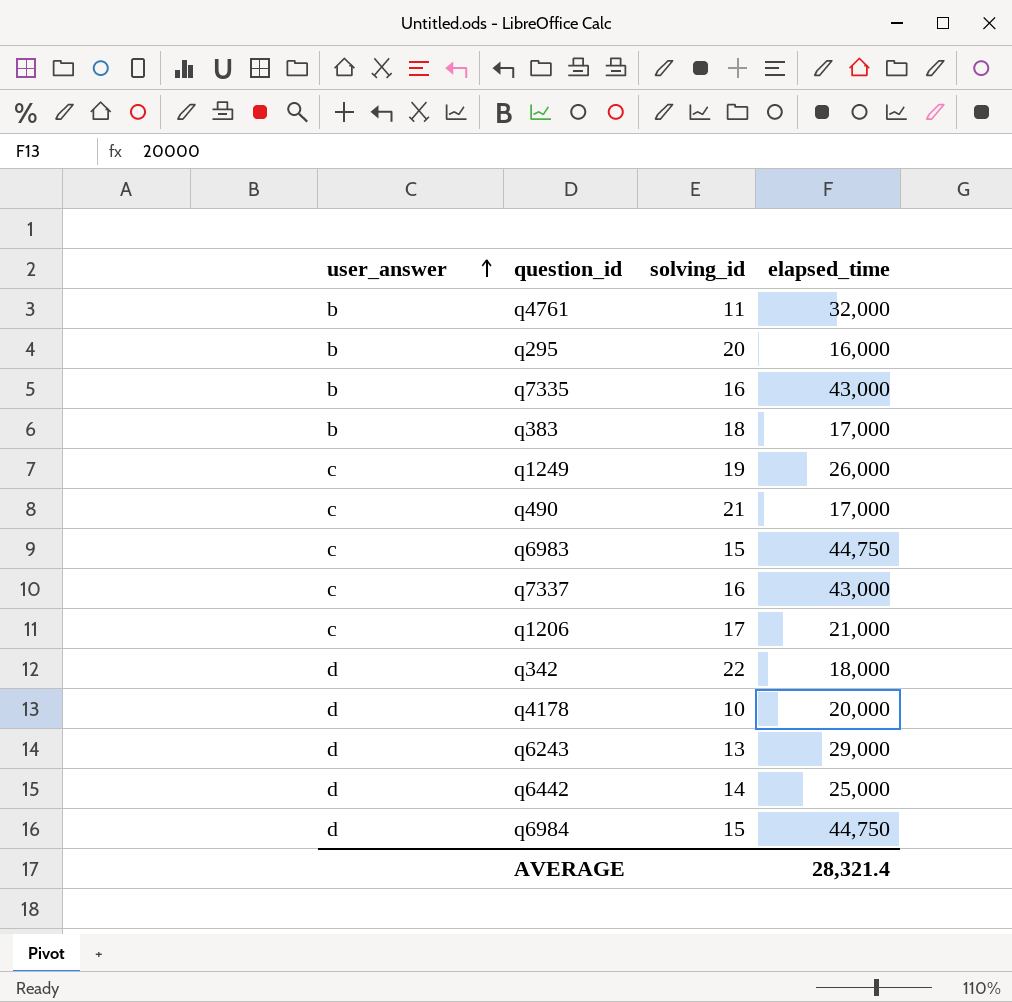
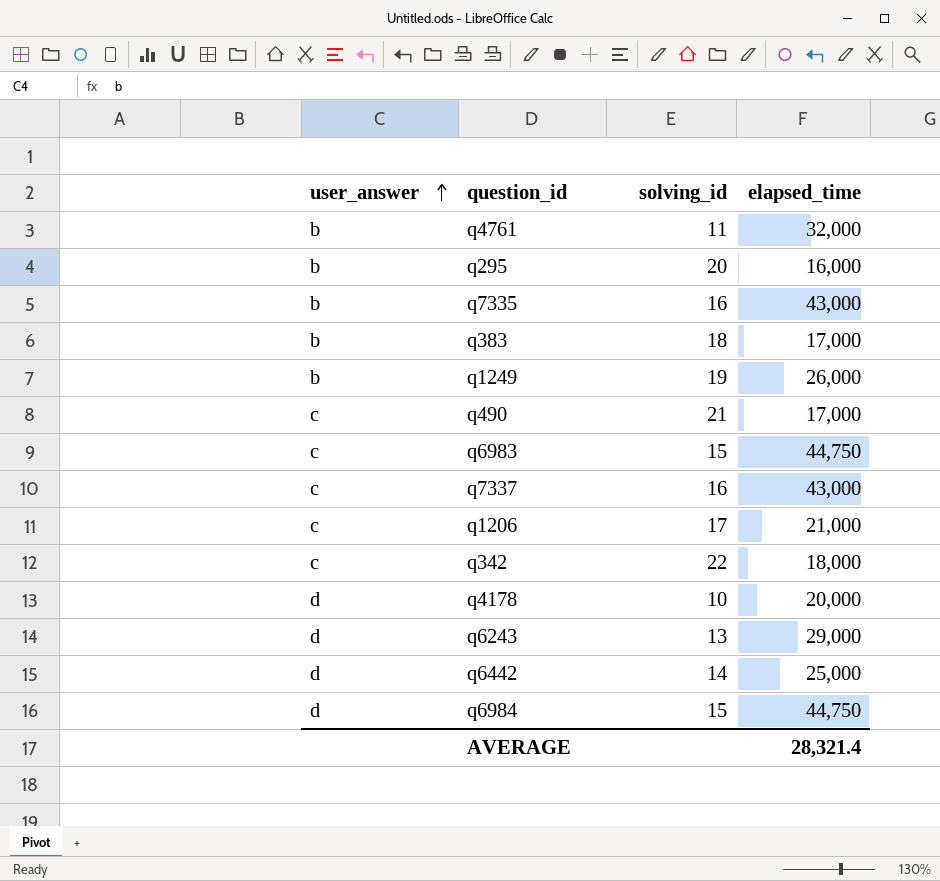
q1249 | user_answer: c -> b
q342 | user_answer: d -> c

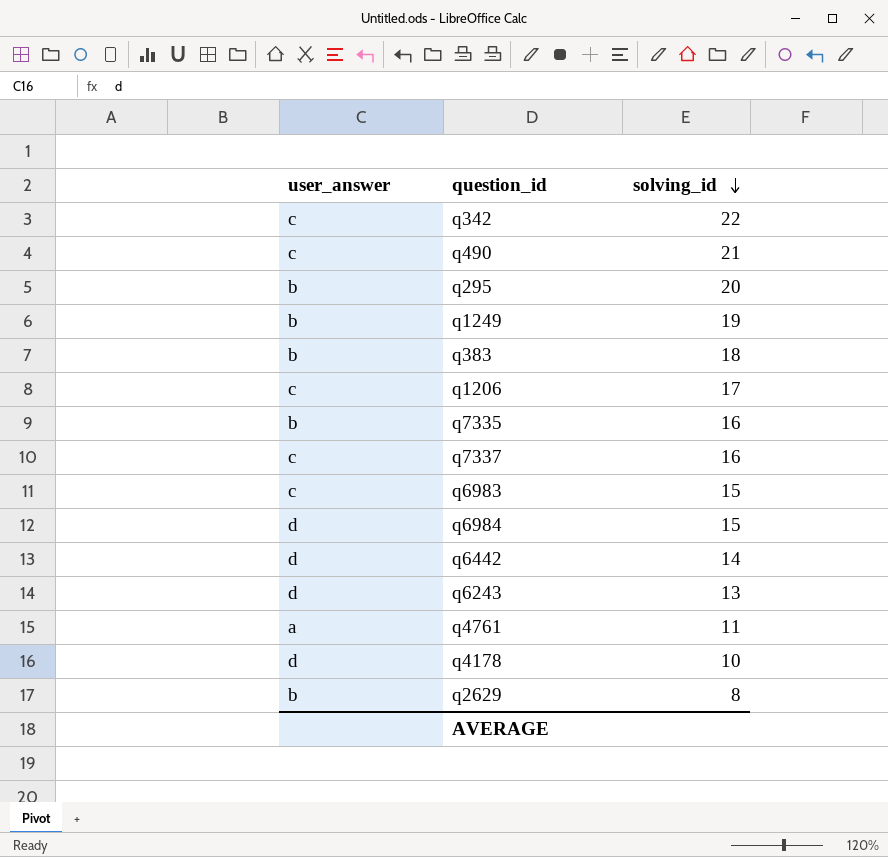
row order: user_answer ascending -> solving_id descending
column elapsed_time | position: 4 -> none
q4761 | user_answer: b -> a
row q2629: none -> b | 8

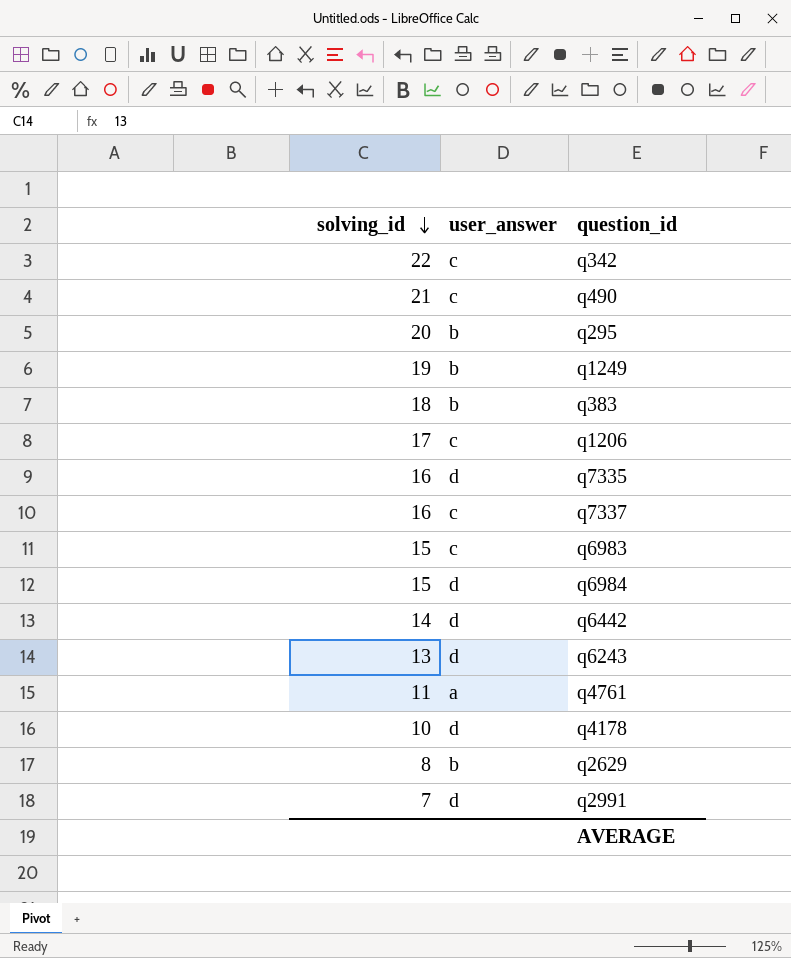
column solving_id | position: 3 -> 1
q7335 | user_answer: b -> d
row q2991: none -> 7 | d

